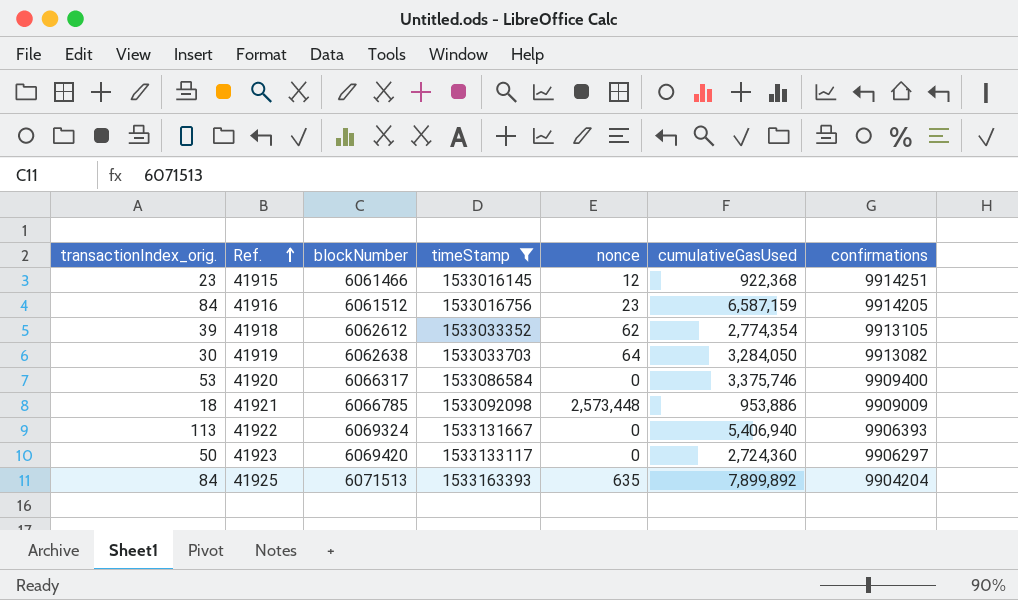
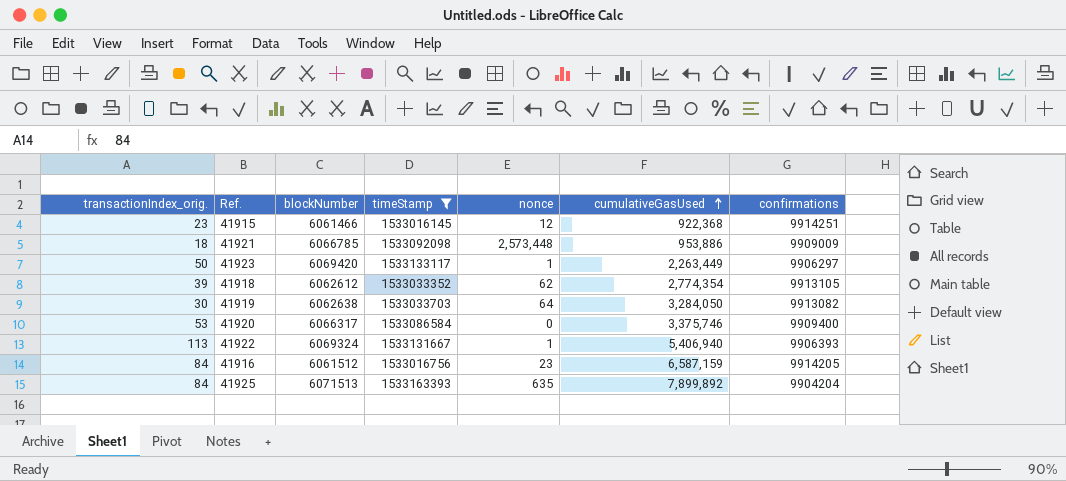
row order: Ref. ascending -> cumulativeGasUsed ascending
41923 | nonce: 0 -> 1
41923 | cumulativeGasUsed: 2,724,360 -> 2,263,449
41922 | nonce: 0 -> 1

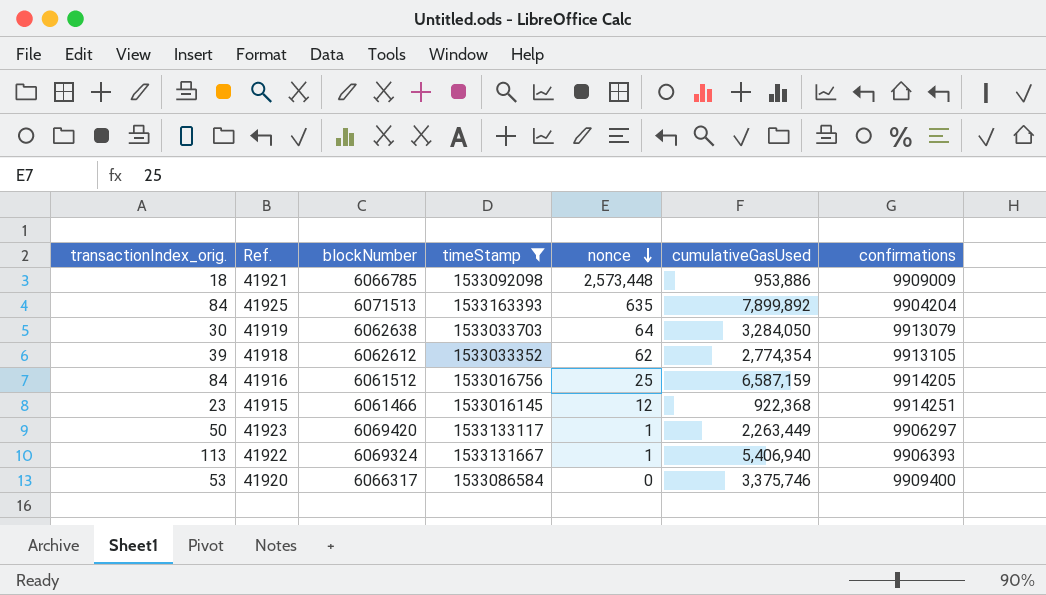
row order: cumulativeGasUsed ascending -> nonce descending
41919 | confirmations: 9913082 -> 9913079
41916 | nonce: 23 -> 25

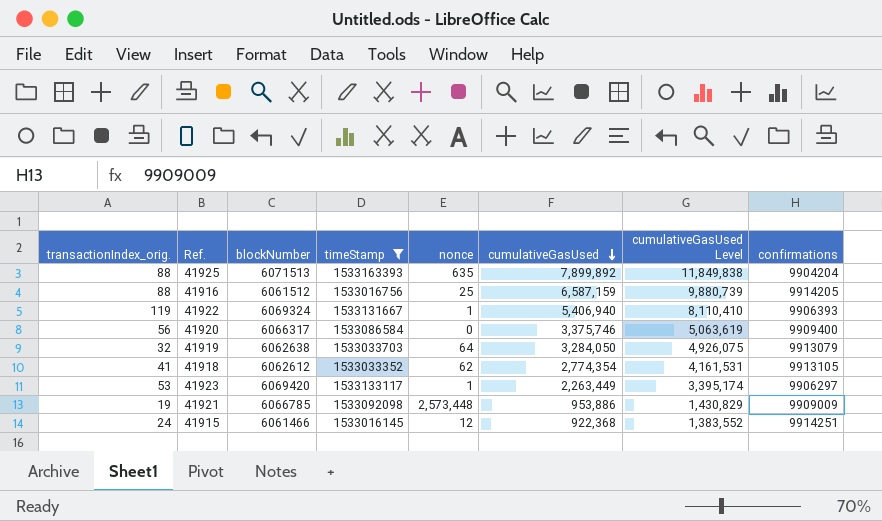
row order: nonce descending -> cumulativeGasUsed descending
column cumulativeGasUsed Level | formula: none -> [cumulativeGasUsed] * 1.5
41925 | transactionIndex_orig.: 84 -> 88
41916 | transactionIndex_orig.: 84 -> 88
41922 | transactionIndex_orig.: 113 -> 119
41920 | transactionIndex_orig.: 53 -> 56
41919 | transactionIndex_orig.: 30 -> 32
41918 | transactionIndex_orig.: 39 -> 41
41923 | transactionIndex_orig.: 50 -> 53
41921 | transactionIndex_orig.: 18 -> 19
41915 | transactionIndex_orig.: 23 -> 24

